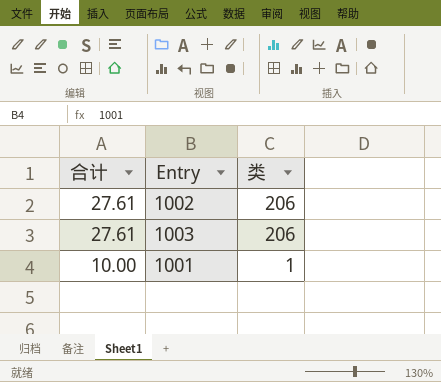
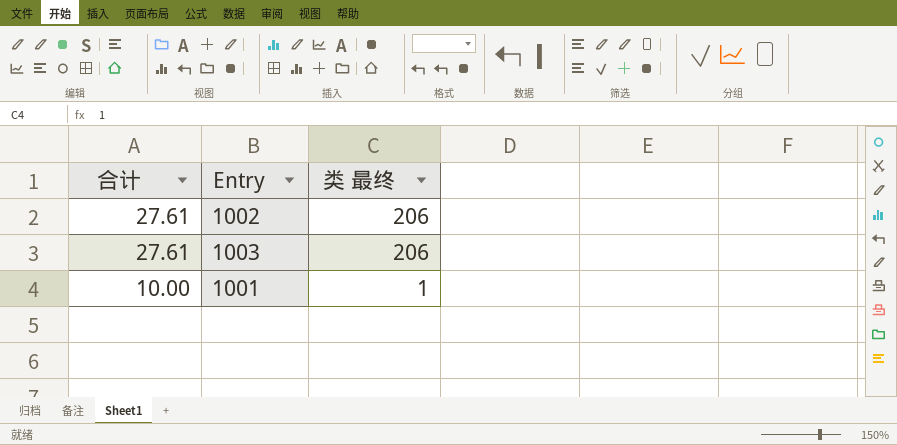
column name: 类 -> 类 最终

